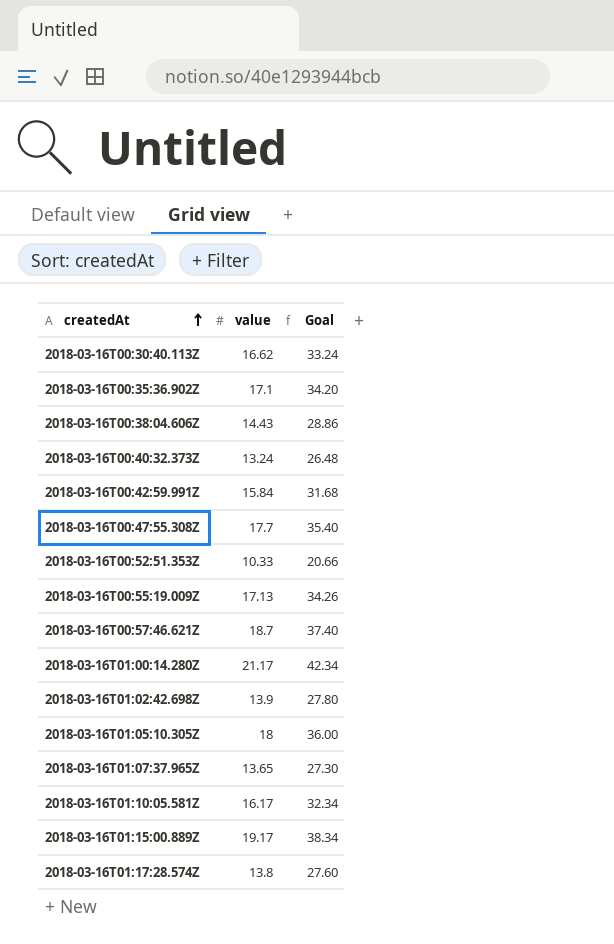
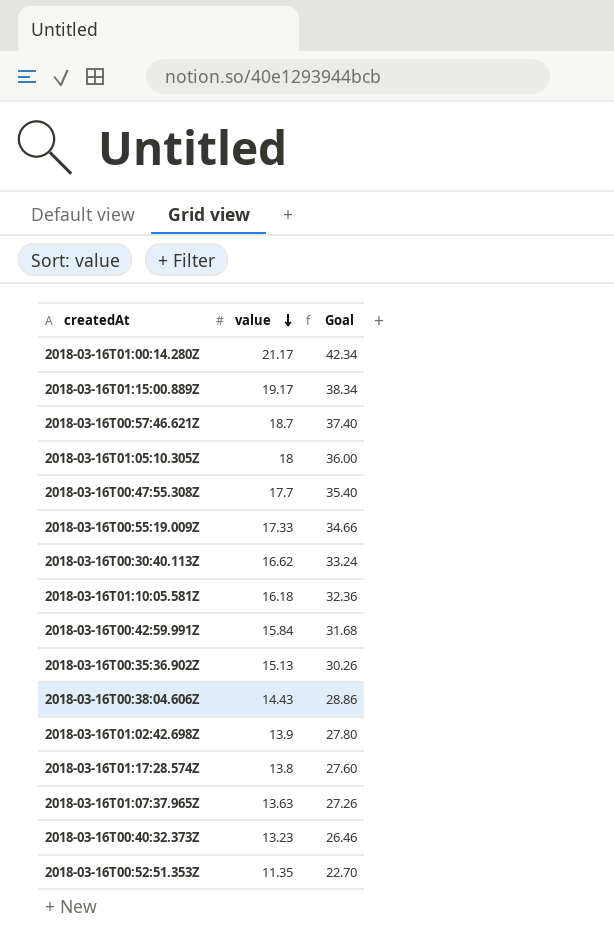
row order: createdAt ascending -> value descending
2018-03-16T00:55:19.009Z | value: 17.13 -> 17.33
2018-03-16T00:55:19.009Z | Goal: 34.26 -> 34.66
2018-03-16T01:10:05.581Z | value: 16.17 -> 16.18
2018-03-16T01:10:05.581Z | Goal: 32.34 -> 32.36
2018-03-16T00:35:36.902Z | value: 17.1 -> 15.13
2018-03-16T00:35:36.902Z | Goal: 34.20 -> 30.26
2018-03-16T01:07:37.965Z | value: 13.65 -> 13.63
2018-03-16T01:07:37.965Z | Goal: 27.30 -> 27.26
2018-03-16T00:40:32.373Z | value: 13.24 -> 13.23
2018-03-16T00:40:32.373Z | Goal: 26.48 -> 26.46
2018-03-16T00:52:51.353Z | value: 10.33 -> 11.35
2018-03-16T00:52:51.353Z | Goal: 20.66 -> 22.70

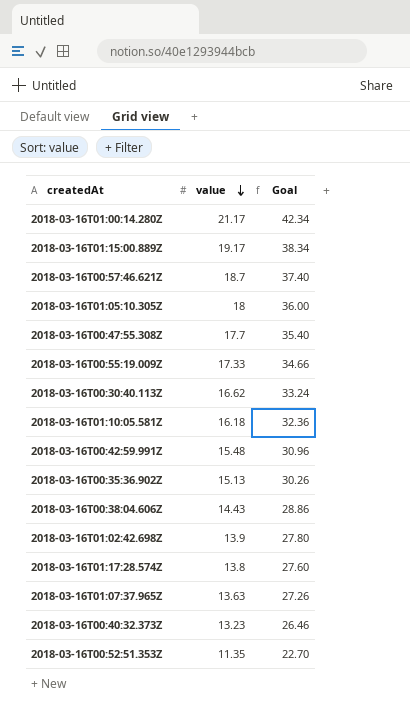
2018-03-16T00:42:59.991Z | value: 15.84 -> 15.48
2018-03-16T00:42:59.991Z | Goal: 31.68 -> 30.96

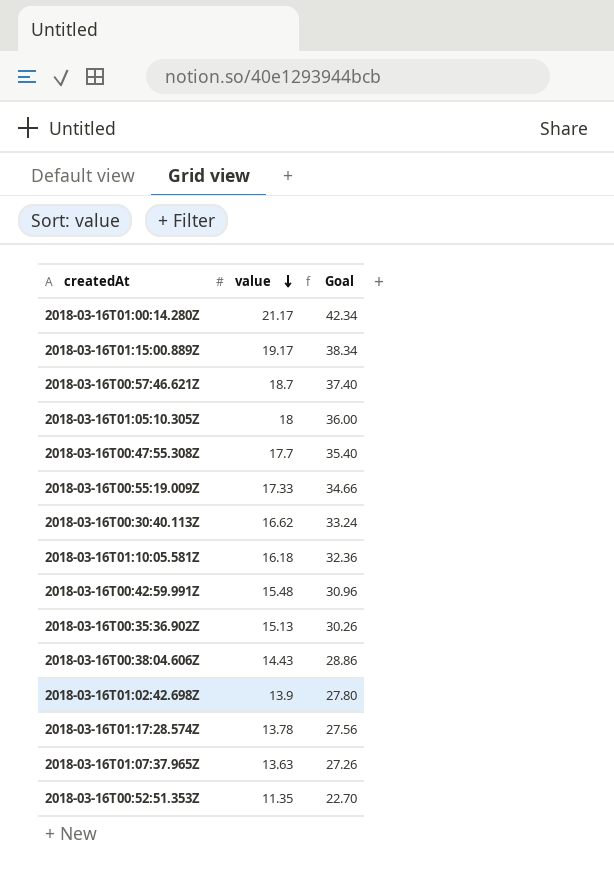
row 2018-03-16T00:40:32.373Z: 13.23 | 26.46 -> none
2018-03-16T01:17:28.574Z | value: 13.8 -> 13.78
2018-03-16T01:17:28.574Z | Goal: 27.60 -> 27.56

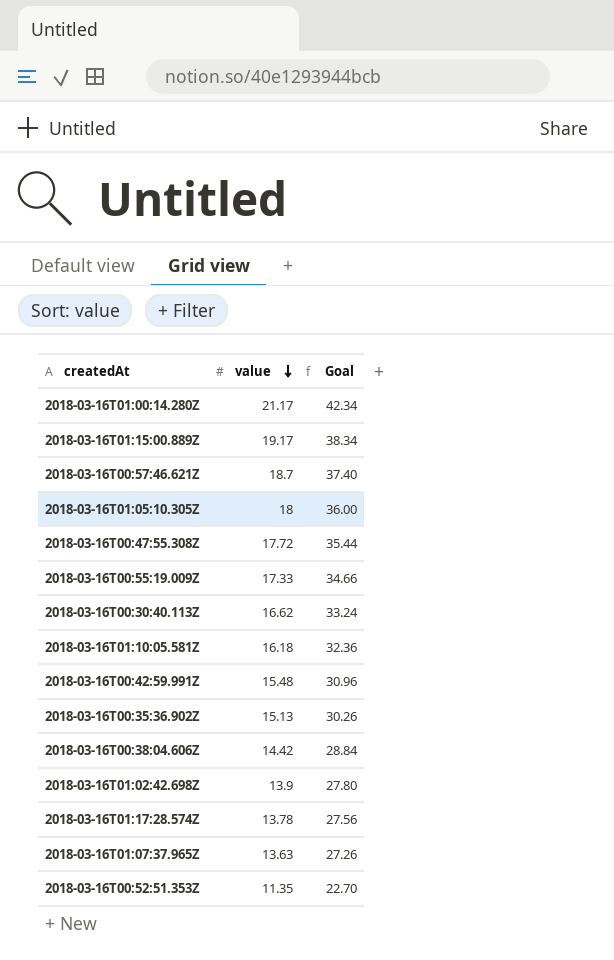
2018-03-16T00:47:55.308Z | value: 17.7 -> 17.72
2018-03-16T00:47:55.308Z | Goal: 35.40 -> 35.44
2018-03-16T00:38:04.606Z | value: 14.43 -> 14.42
2018-03-16T00:38:04.606Z | Goal: 28.86 -> 28.84

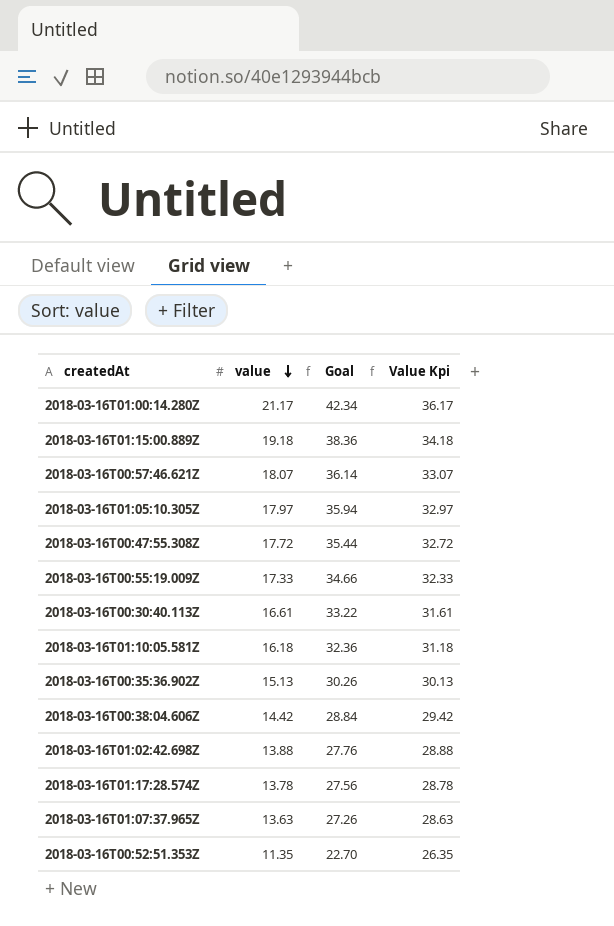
column Value Kpi | formula: none -> [value] + 15
row 2018-03-16T00:42:59.991Z: 15.48 | 30.96 -> none
2018-03-16T01:15:00.889Z | value: 19.17 -> 19.18
2018-03-16T01:15:00.889Z | Goal: 38.34 -> 38.36
2018-03-16T00:57:46.621Z | value: 18.7 -> 18.07
2018-03-16T00:57:46.621Z | Goal: 37.40 -> 36.14
2018-03-16T01:05:10.305Z | value: 18 -> 17.97
2018-03-16T01:05:10.305Z | Goal: 36.00 -> 35.94
2018-03-16T00:30:40.113Z | value: 16.62 -> 16.61
2018-03-16T00:30:40.113Z | Goal: 33.24 -> 33.22
2018-03-16T01:02:42.698Z | value: 13.9 -> 13.88
2018-03-16T01:02:42.698Z | Goal: 27.80 -> 27.76

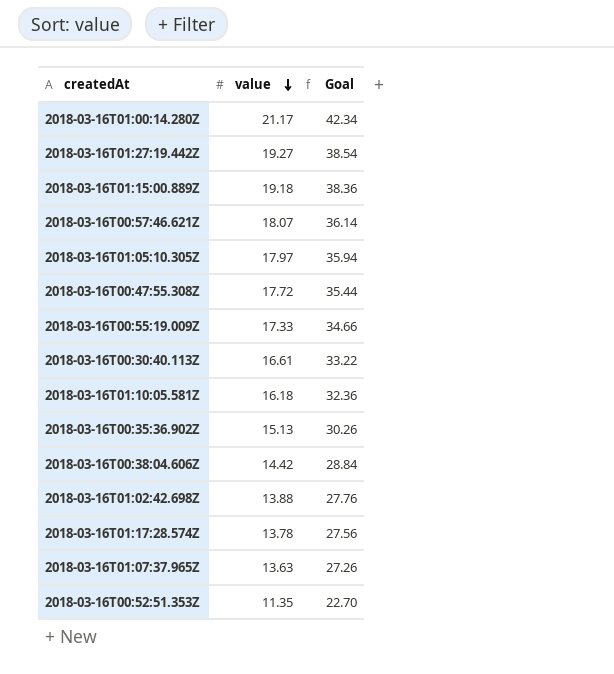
column Value Kpi | formula: [value] + 15 -> none
row 2018-03-16T01:27:19.442Z: none -> 19.27 | 38.54

